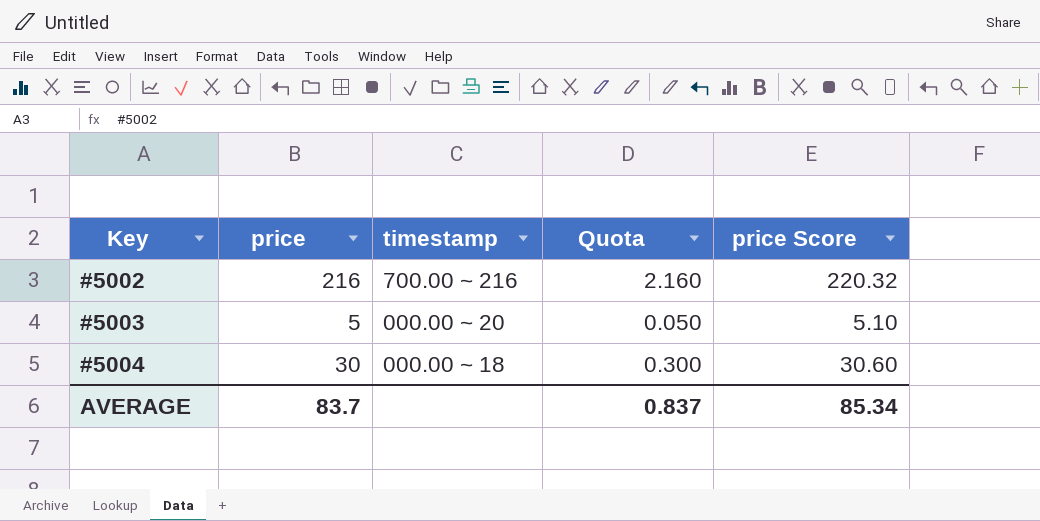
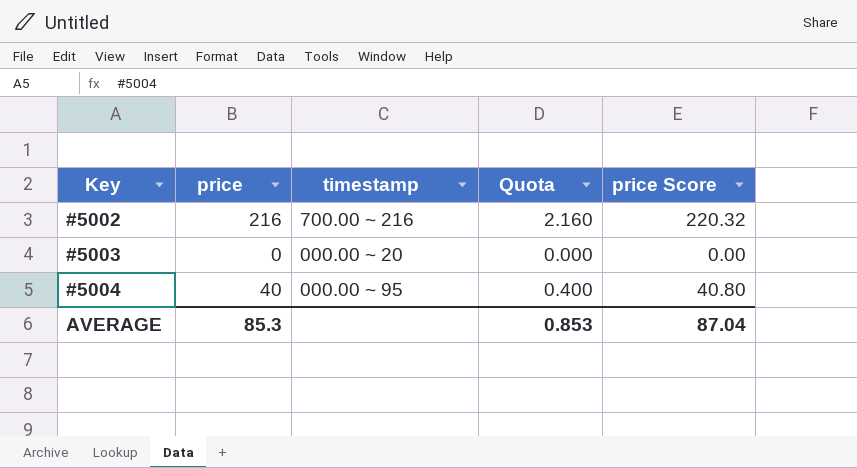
#5003 | price: 5 -> 0
#5003 | Quota: 0.050 -> 0.000
#5003 | price Score: 5.10 -> 0.00
#5004 | price: 30 -> 40
#5004 | timestamp: 000.00 ~ 18 -> 000.00 ~ 95
#5004 | Quota: 0.300 -> 0.400
#5004 | price Score: 30.60 -> 40.80
AVERAGE | price: 83.7 -> 85.3
AVERAGE | Quota: 0.837 -> 0.853
AVERAGE | price Score: 85.34 -> 87.04

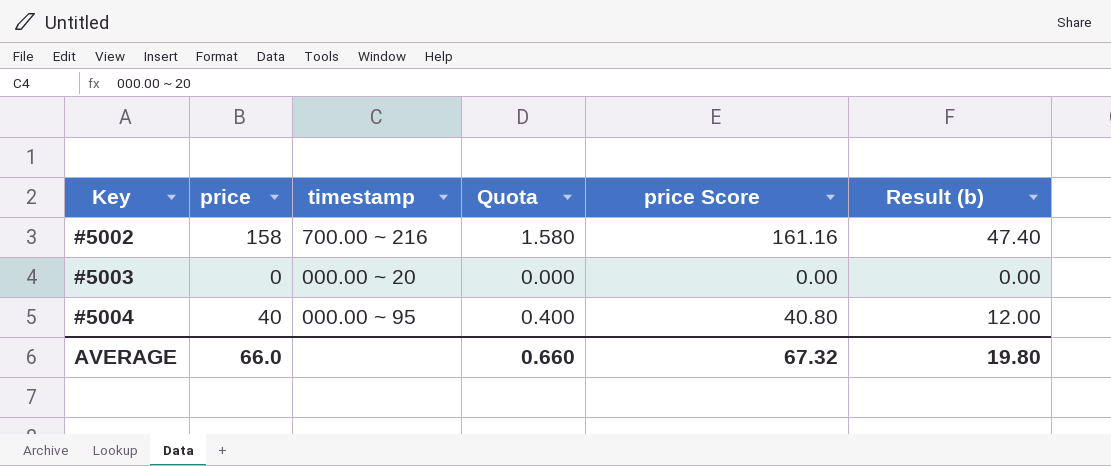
column Result (b) | formula: none -> [price] * 0.3
#5002 | price: 216 -> 158
#5002 | Quota: 2.160 -> 1.580
#5002 | price Score: 220.32 -> 161.16
AVERAGE | price: 85.3 -> 66.0
AVERAGE | Quota: 0.853 -> 0.660
AVERAGE | price Score: 87.04 -> 67.32

